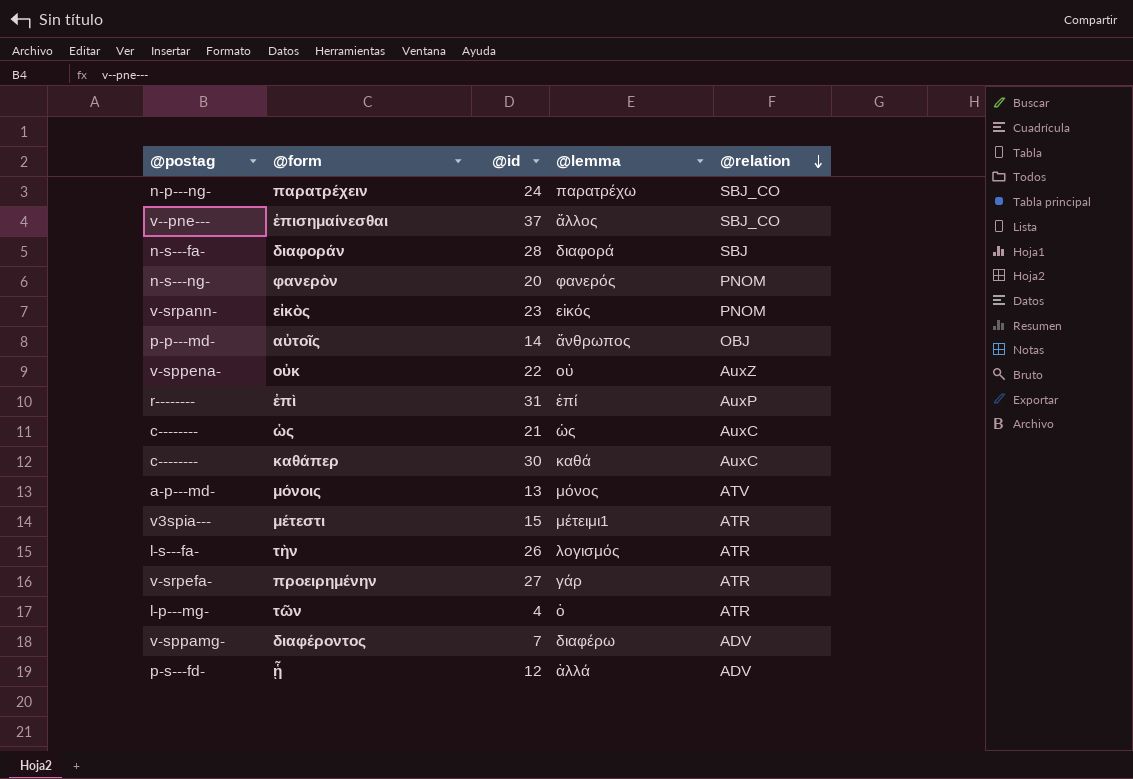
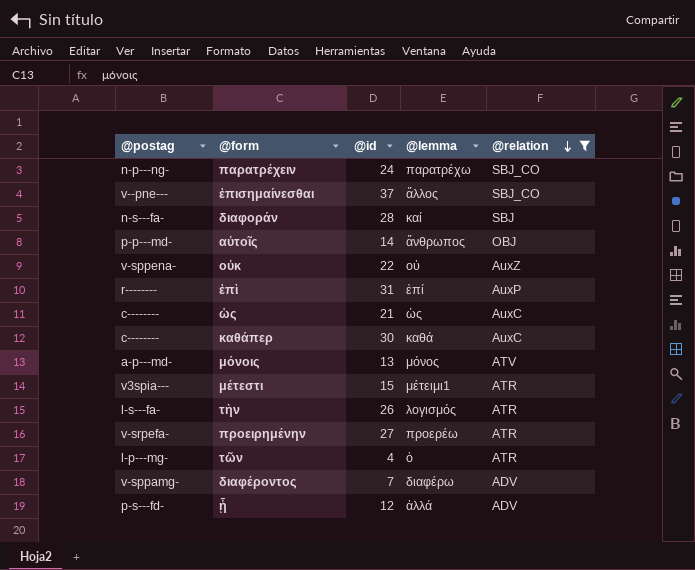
filter: none -> @relation != PNOM
διαφοράν | @lemma: διαφορά -> καί
προειρημένην | @lemma: γάρ -> προερέω

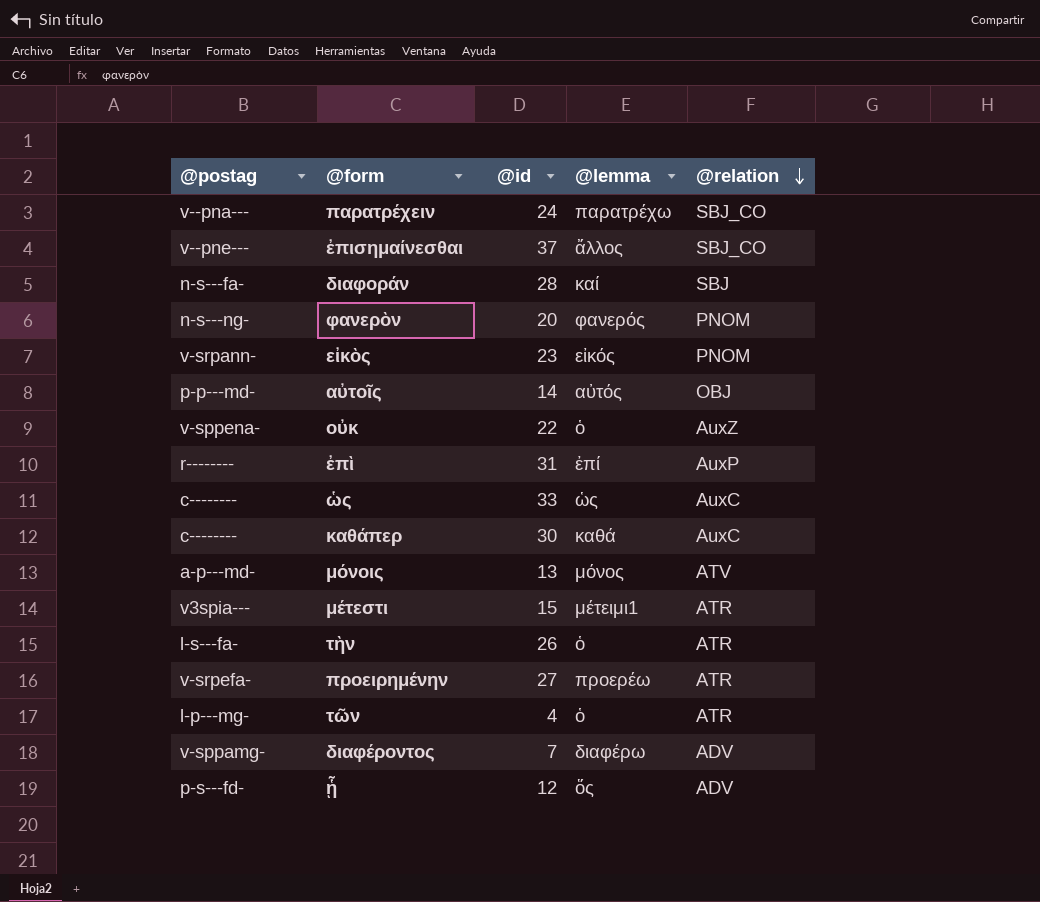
filter: @relation != PNOM -> none
παρατρέχειν | @postag: n-p---ng- -> v--pna---
αὐτοῖς | @lemma: ἄνθρωπος -> αὐτός
οὐκ | @lemma: οὐ -> ὁ
ὡς | @id: 21 -> 33
τὴν | @lemma: λογισμός -> ὁ
ᾗ | @lemma: ἀλλά -> ὅς

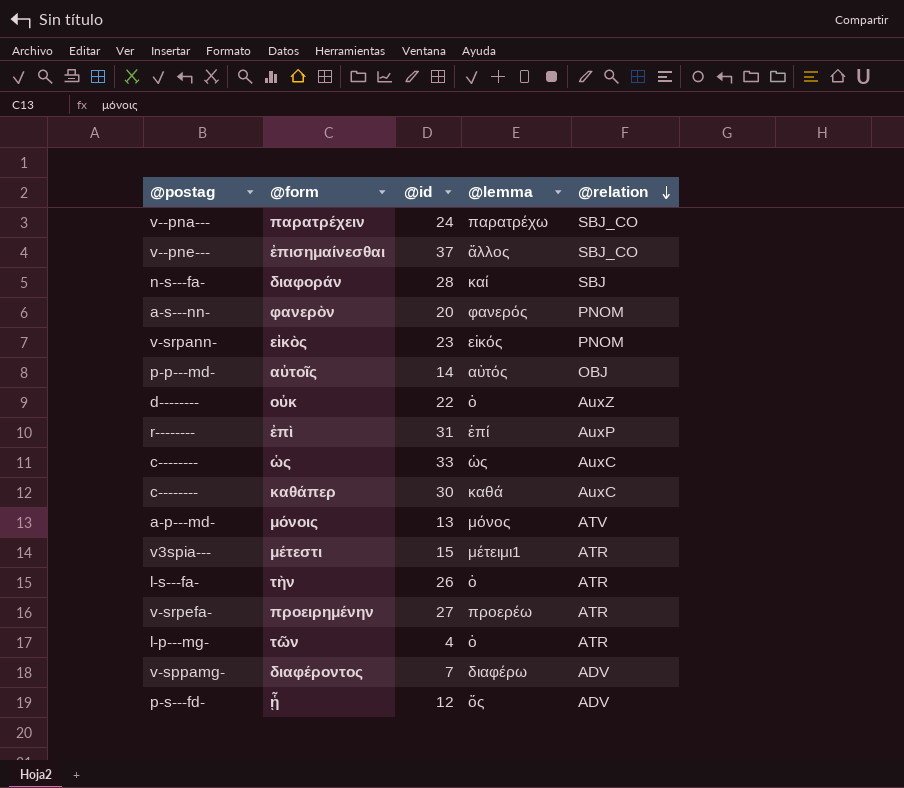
φανερὸν | @postag: n-s---ng- -> a-s---nn-
οὐκ | @postag: v-sppena- -> d--------

